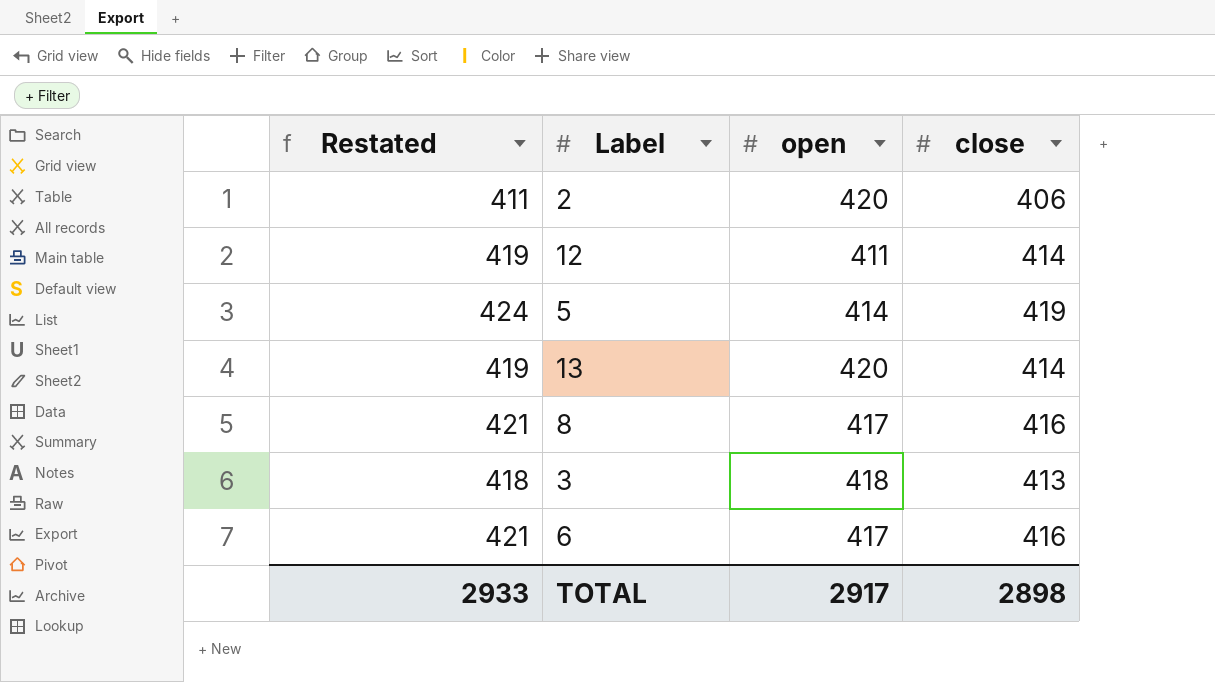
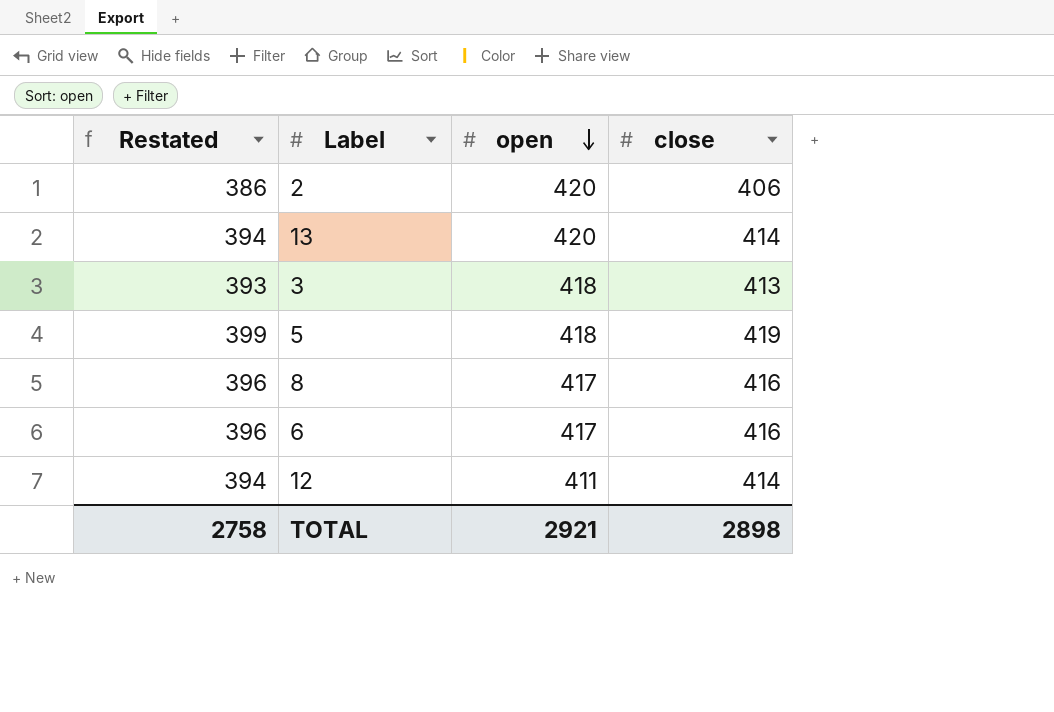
row order: none -> open descending
column Restated | formula: [close] + 5 -> [close] - 20
5 | open: 414 -> 418
TOTAL | Restated: 2933 -> 2758
TOTAL | open: 2917 -> 2921

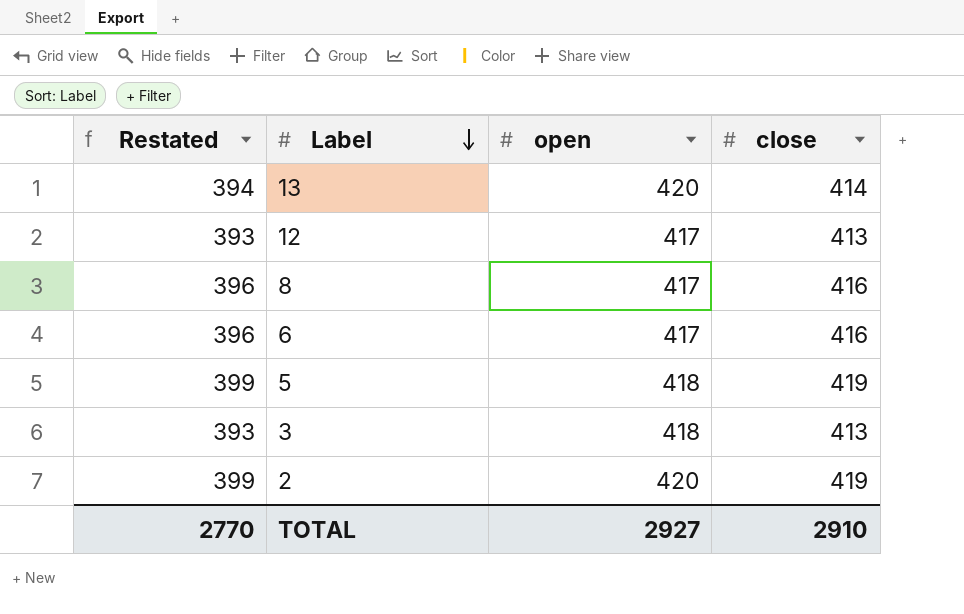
row order: open descending -> Label descending
12 | Restated: 394 -> 393
12 | open: 411 -> 417
12 | close: 414 -> 413
2 | Restated: 386 -> 399
2 | close: 406 -> 419
TOTAL | Restated: 2758 -> 2770
TOTAL | open: 2921 -> 2927
TOTAL | close: 2898 -> 2910

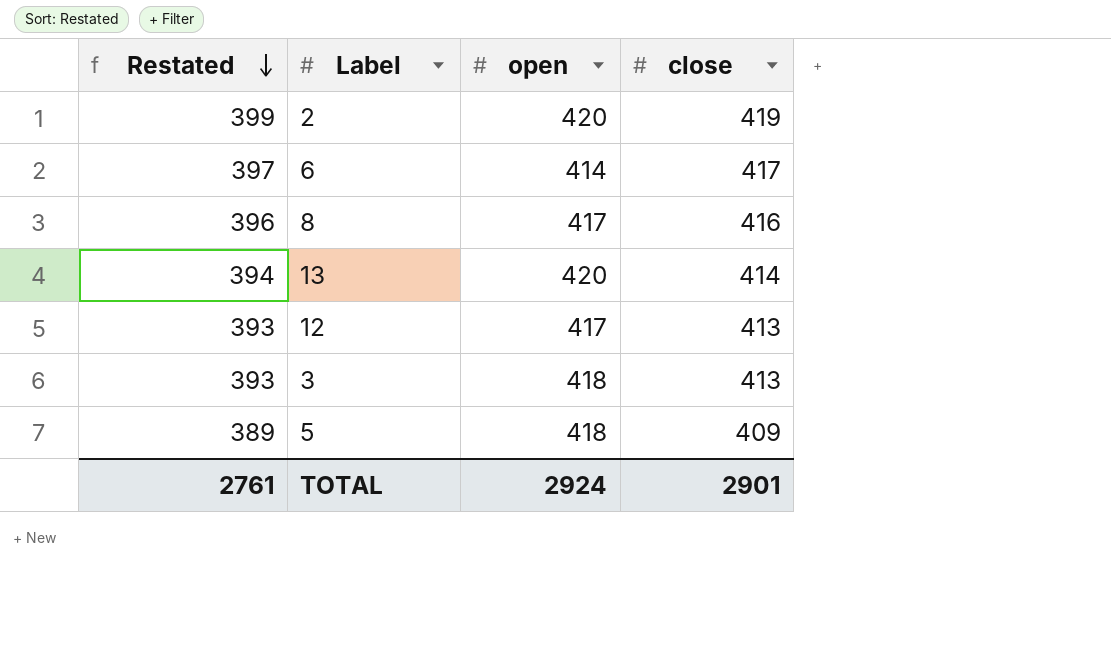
row order: Label descending -> Restated descending
6 | Restated: 396 -> 397
6 | open: 417 -> 414
6 | close: 416 -> 417
5 | Restated: 399 -> 389
5 | close: 419 -> 409
TOTAL | Restated: 2770 -> 2761
TOTAL | open: 2927 -> 2924
TOTAL | close: 2910 -> 2901

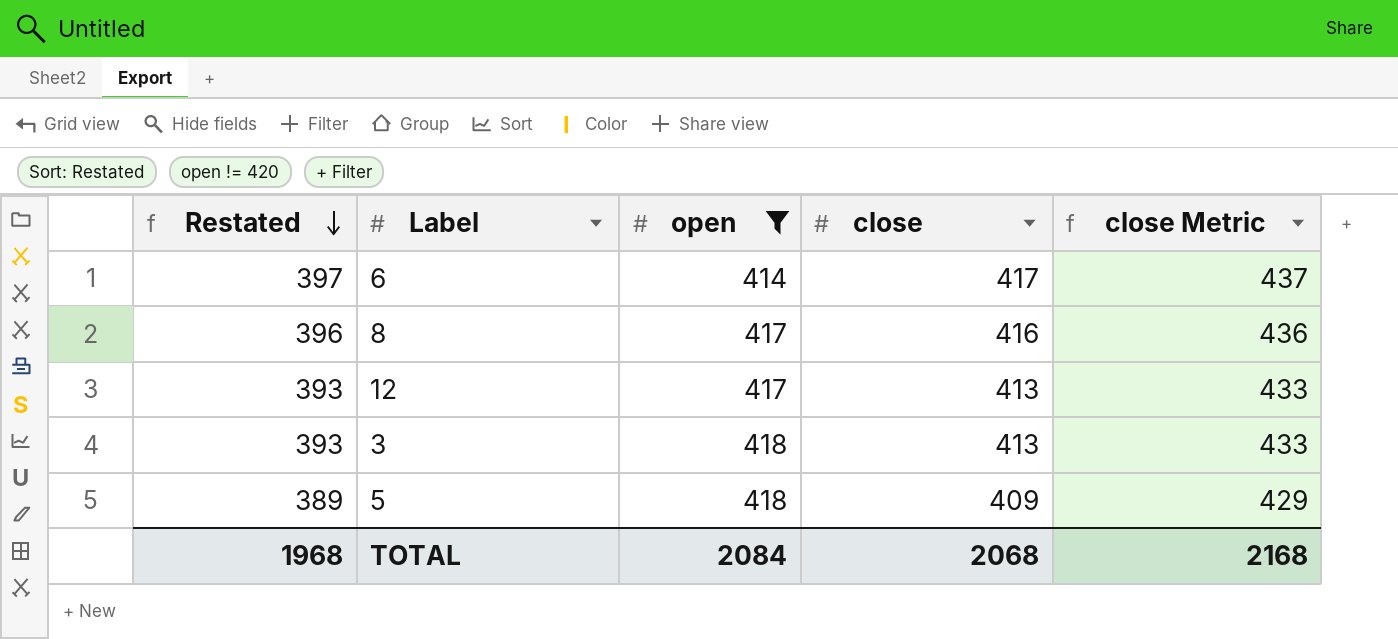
filter: none -> open != 420
column close Metric | formula: none -> [close] + 20
TOTAL | Restated: 2761 -> 1968
TOTAL | open: 2924 -> 2084
TOTAL | close: 2901 -> 2068

